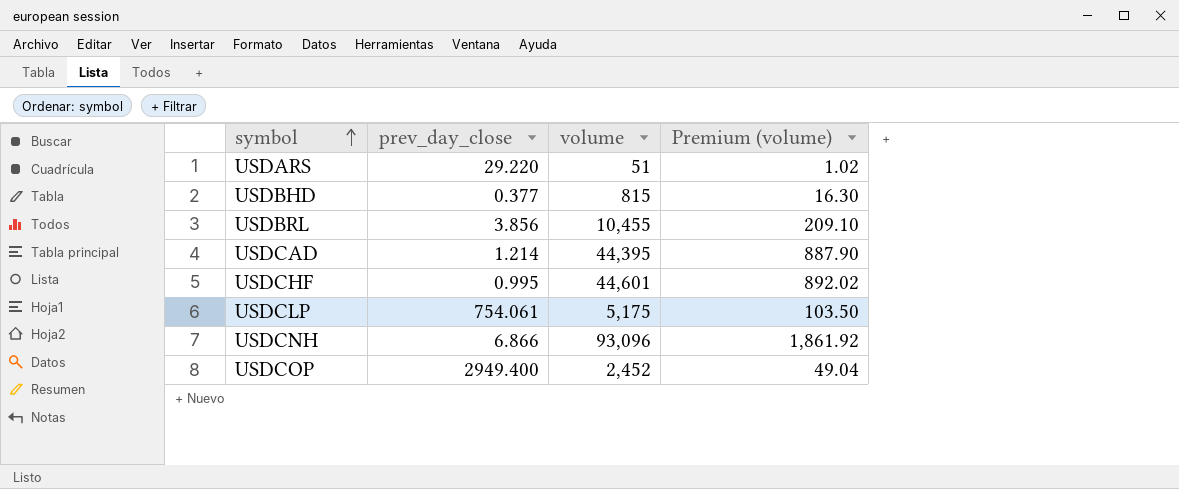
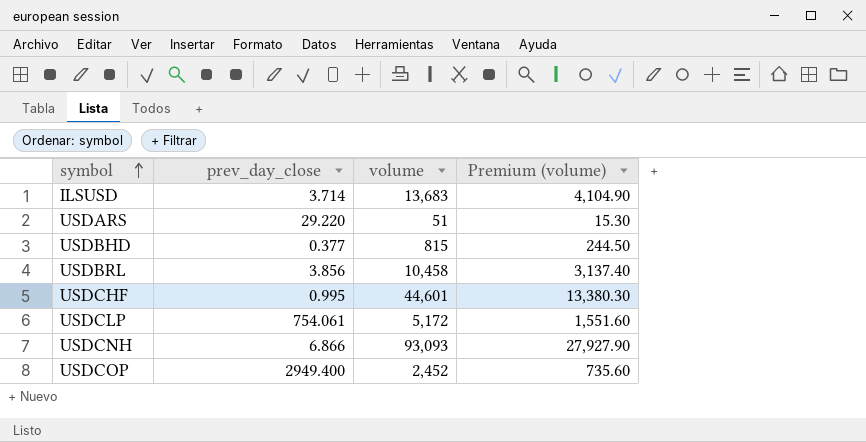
column Premium (volume) | formula: [volume] * 0.02 -> [volume] * 0.3
row USDCAD: 1.214 | 44,395 | 887.90 -> none
row ILSUSD: none -> 3.714 | 13,683 | 4,104.90
USDBRL | volume: 10,455 -> 10,458
USDCLP | volume: 5,175 -> 5,172
USDCNH | volume: 93,096 -> 93,093

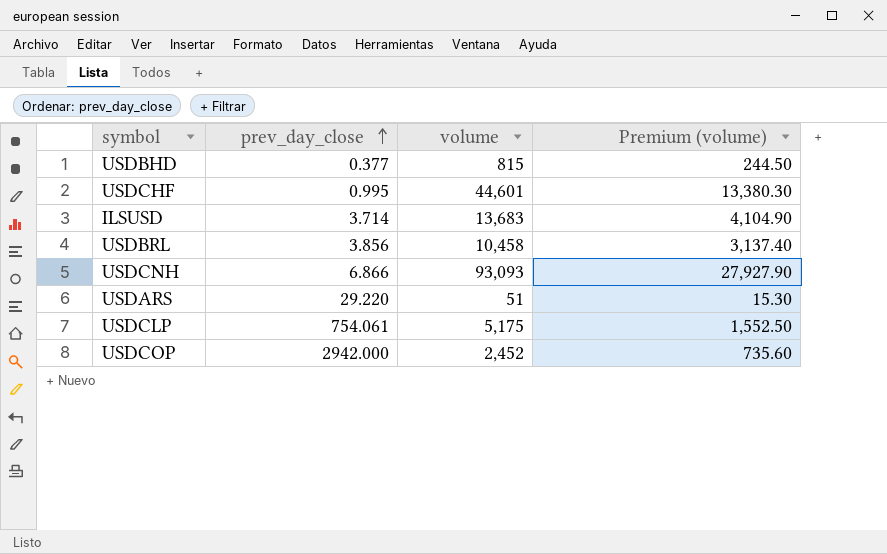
row order: symbol ascending -> prev_day_close ascending
USDCLP | volume: 5,172 -> 5,175
USDCLP | Premium (volume): 1,551.60 -> 1,552.50
USDCOP | prev_day_close: 2949.400 -> 2942.000

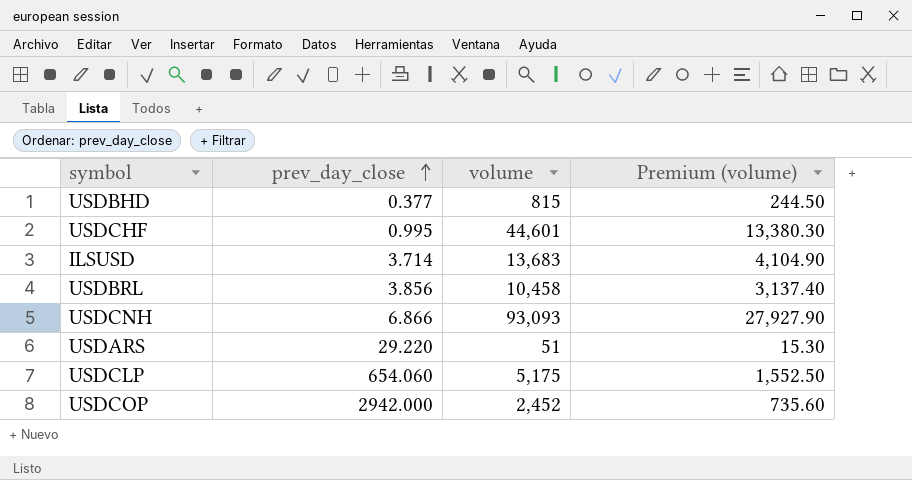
USDCLP | prev_day_close: 754.061 -> 654.060

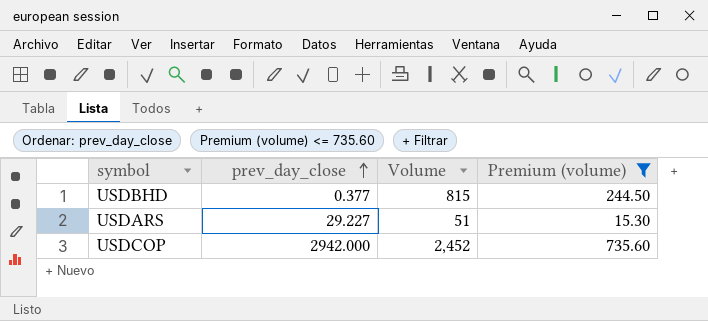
filter: none -> Premium (volume) <= 735.60
column name: volume -> Volume
USDARS | prev_day_close: 29.220 -> 29.227

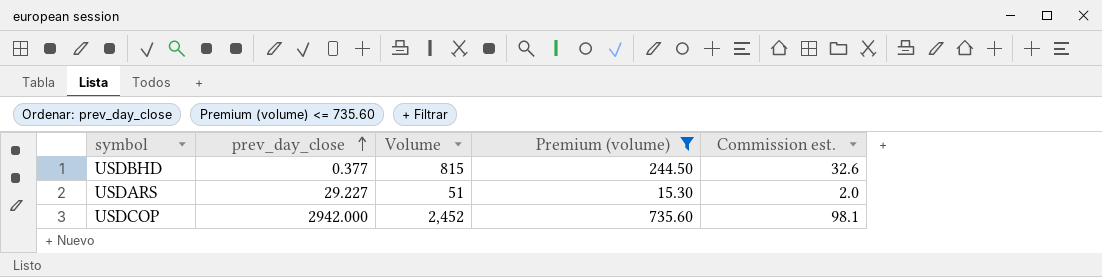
column Commission est. | formula: none -> [Volume] * 0.04

